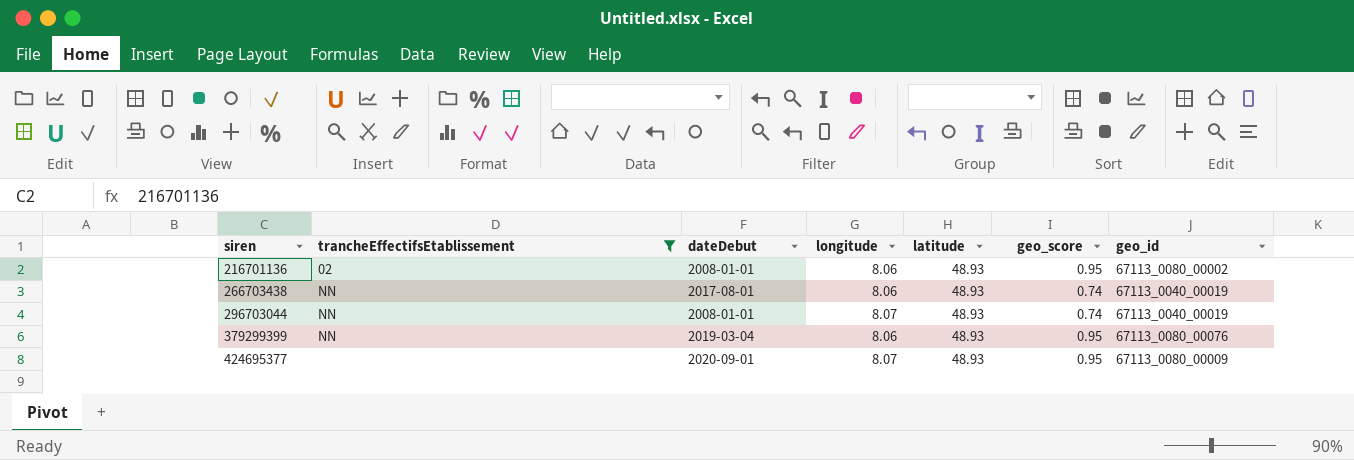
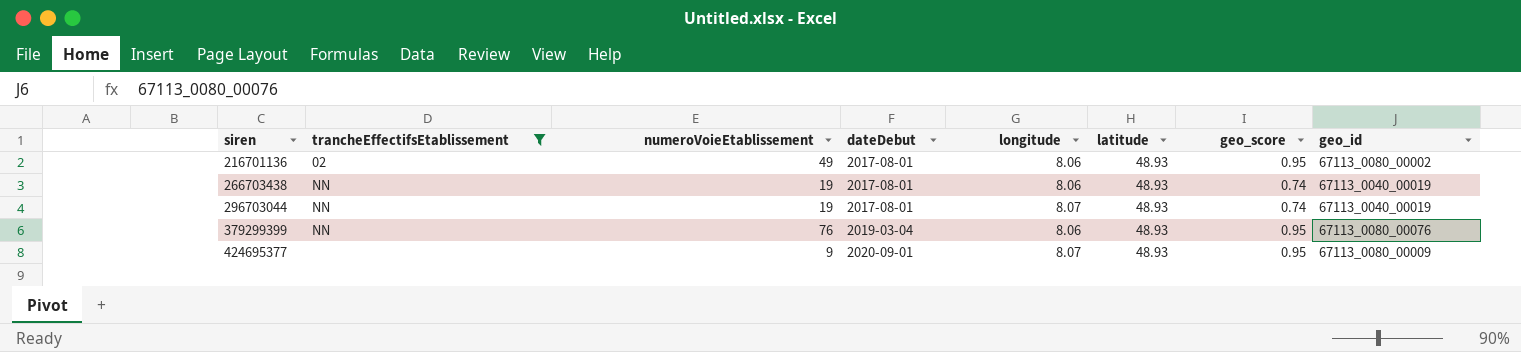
column numeroVoieEtablissement | position: none -> 3
216701136 | dateDebut: 2008-01-01 -> 2017-08-01
296703044 | dateDebut: 2008-01-01 -> 2017-08-01

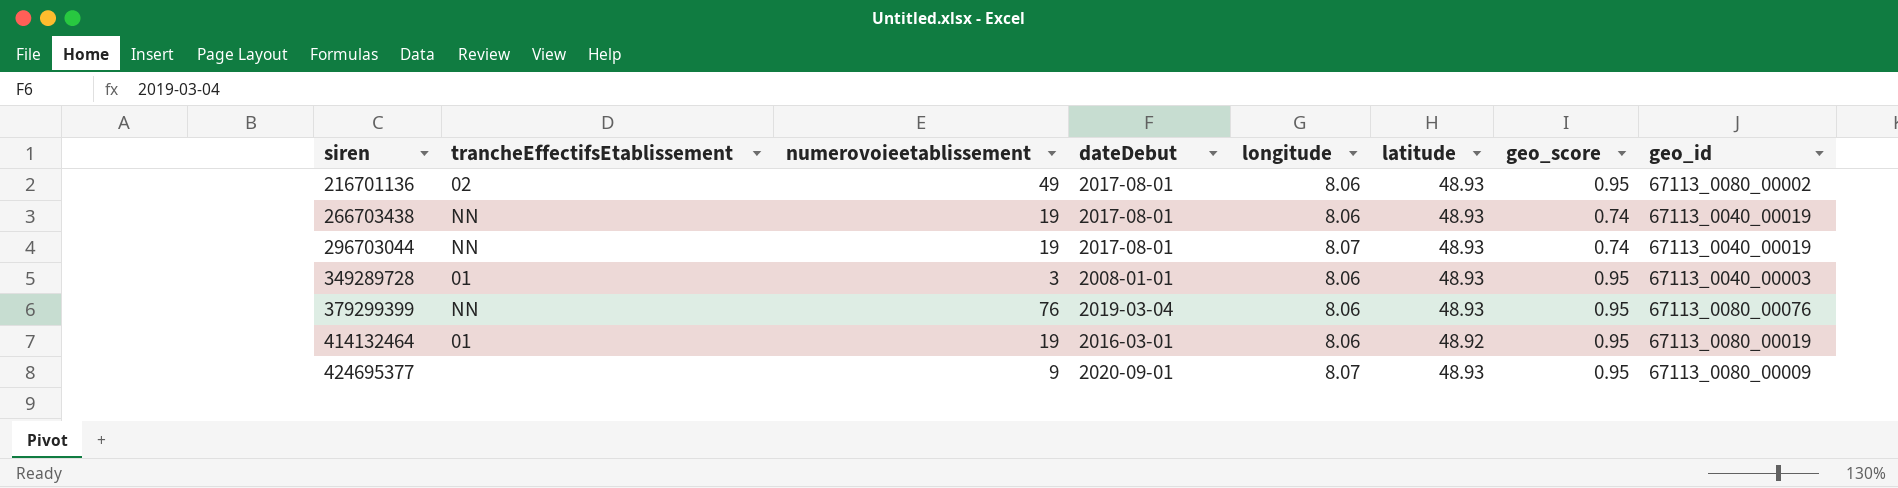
filter: trancheEffectifsEtablissement != 01 -> none
column name: numeroVoieEtablissement -> numerovoieetablissement

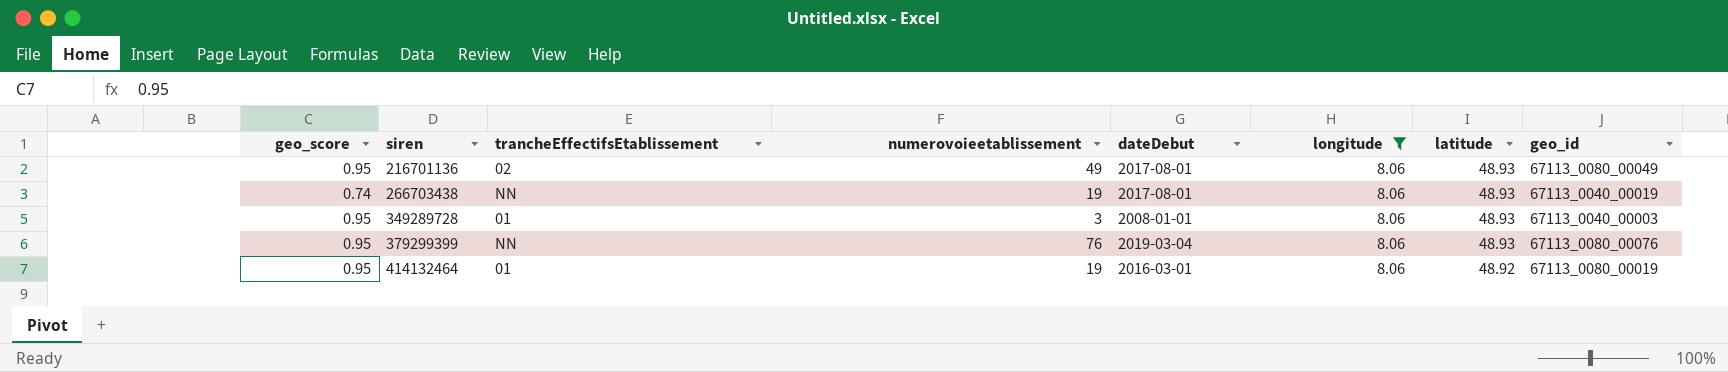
filter: none -> longitude = 8.06
column geo_score | position: 7 -> 1
216701136 | geo_id: 67113_0080_00002 -> 67113_0080_00049

